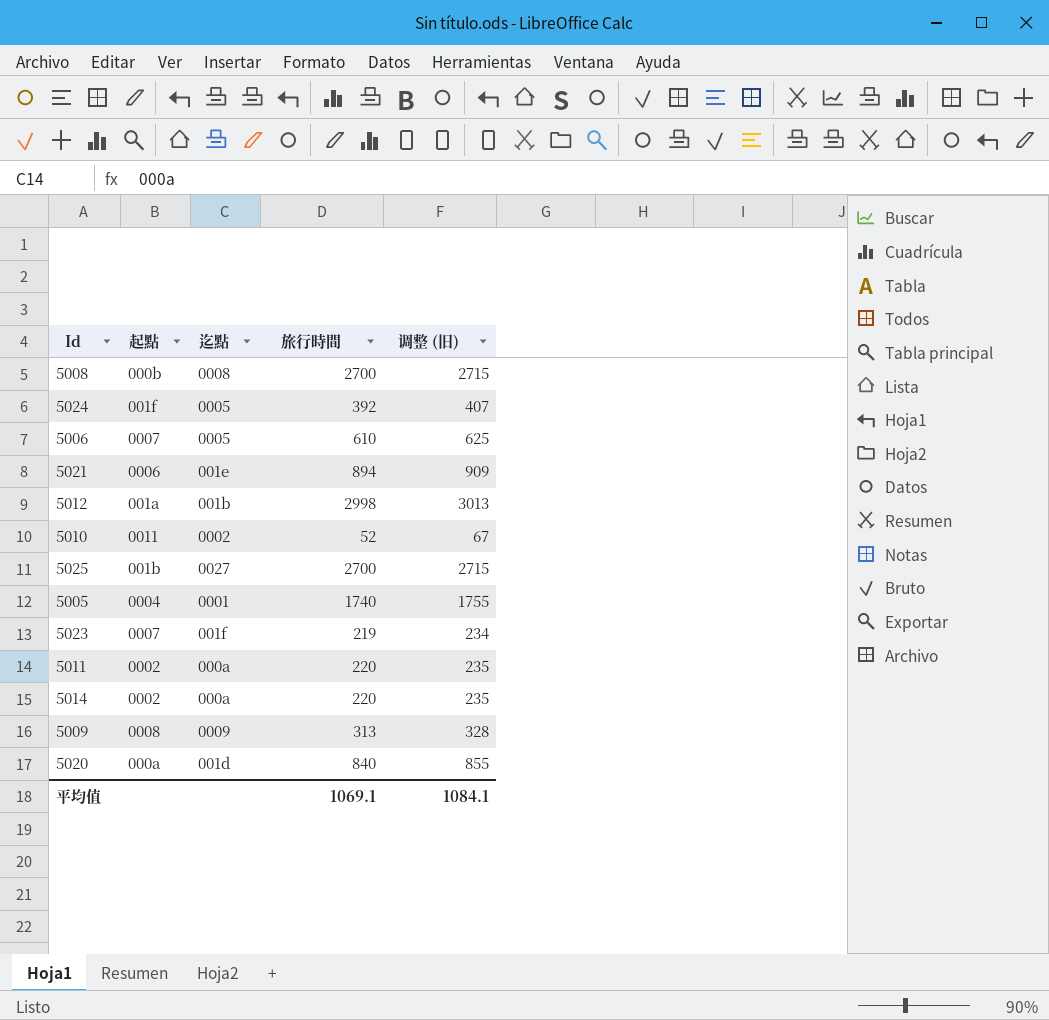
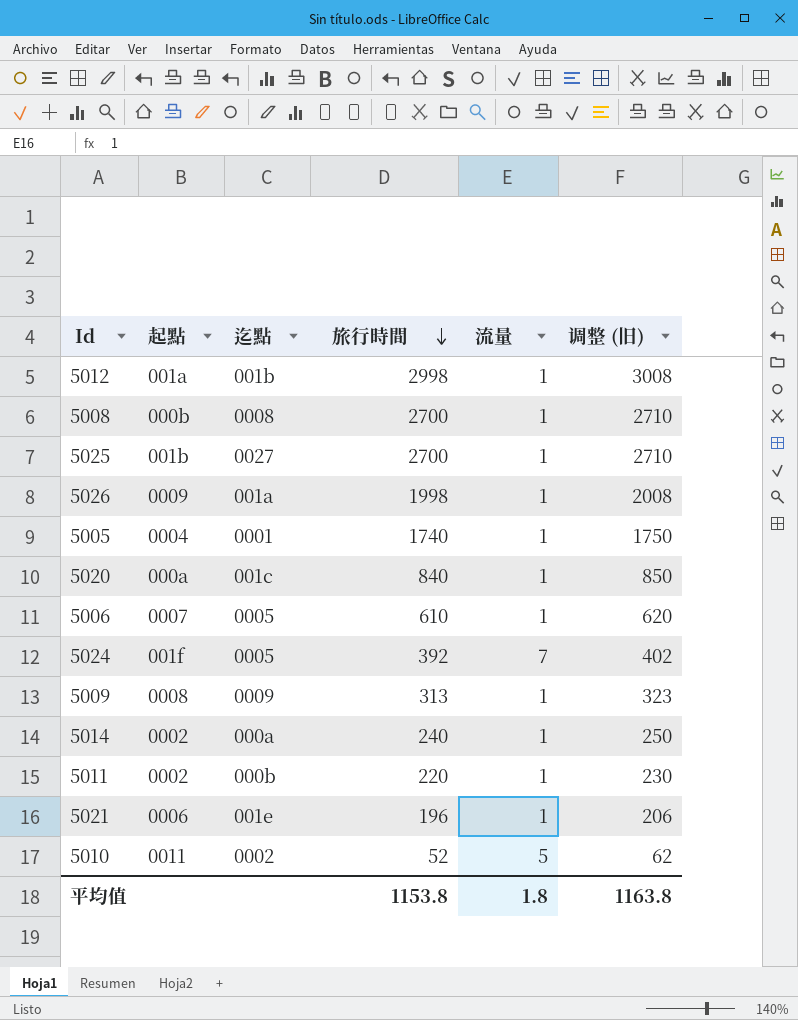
row order: none -> 旅行時間 descending
column 流量 | position: none -> 5
column 调整 (旧) | formula: [旅行時間] + 15 -> [旅行時間] + 10
row 5023: 0007 | 001f | 219 | 234 -> none
row 5026: none -> 0009 | 001a | 1998 | 1 | 2008
5020 | 迄點: 001d -> 001c
5014 | 旅行時間: 220 -> 240
5011 | 迄點: 000a -> 000b
5021 | 旅行時間: 894 -> 196
平均值 | 旅行時間: 1069.1 -> 1153.8
平均值 | 调整 (旧): 1084.1 -> 1163.8

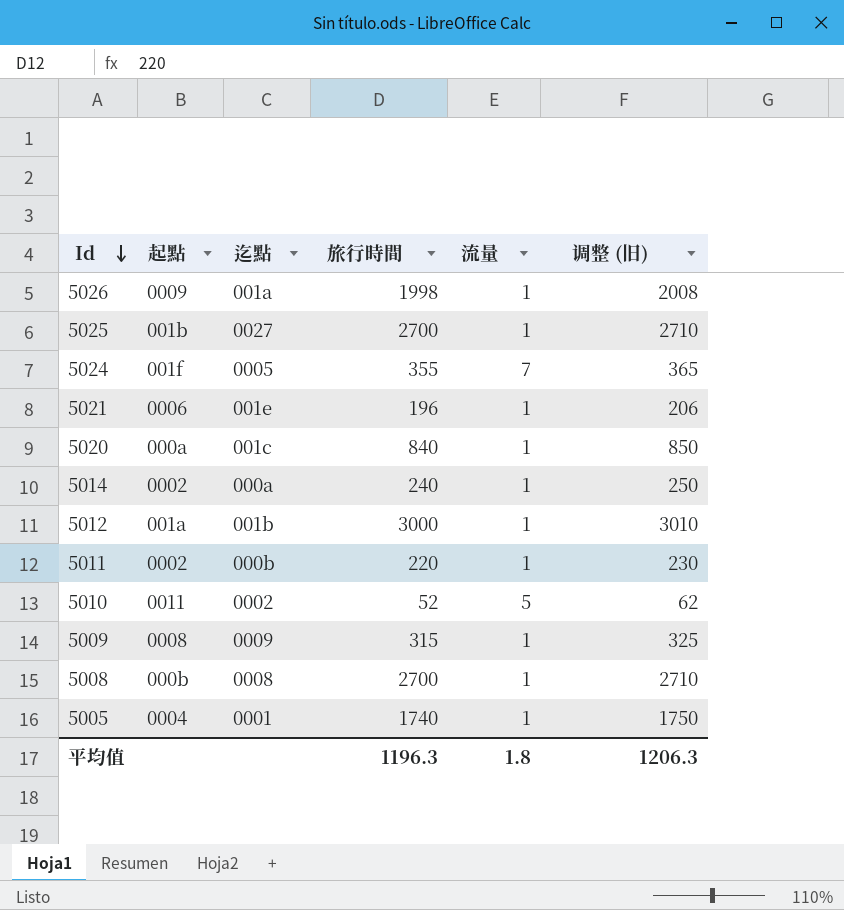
row order: 旅行時間 descending -> Id descending
row 5006: 0007 | 0005 | 610 | 1 | 620 -> none
5024 | 旅行時間: 392 -> 355
5024 | 调整 (旧): 402 -> 365
5012 | 旅行時間: 2998 -> 3000
5012 | 调整 (旧): 3008 -> 3010
5009 | 旅行時間: 313 -> 315
5009 | 调整 (旧): 323 -> 325
平均值 | 旅行時間: 1153.8 -> 1196.3
平均值 | 调整 (旧): 1163.8 -> 1206.3

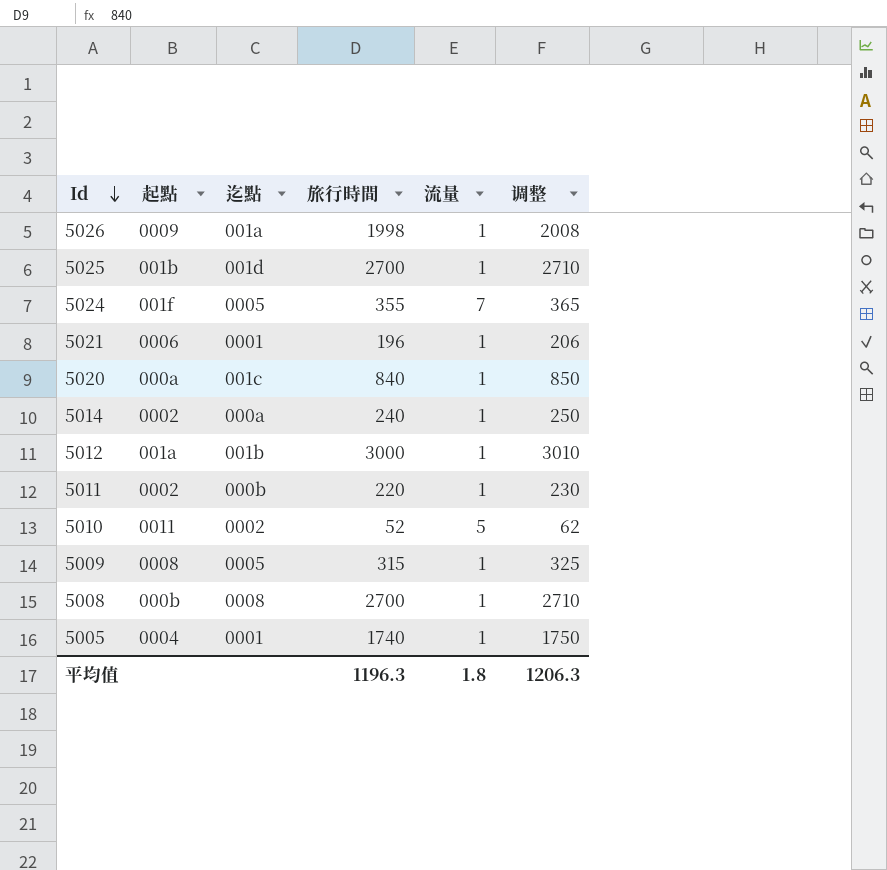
column name: 调整 (旧) -> 调整
5025 | 迄點: 0027 -> 001d
5021 | 迄點: 001e -> 0001
5009 | 迄點: 0009 -> 0005

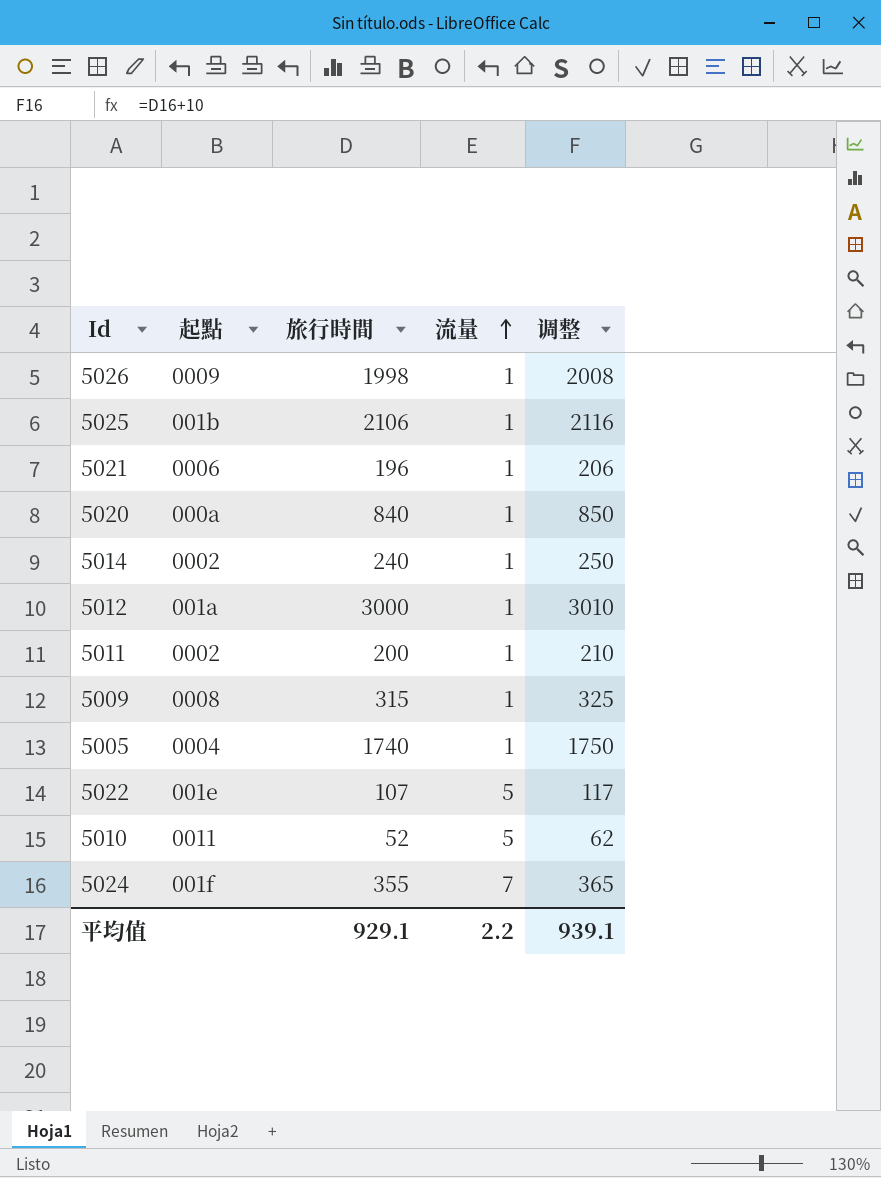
row order: Id descending -> 流量 ascending
column 迄點 | position: 3 -> none
row 5008: 000b | 0008 | 2700 | 1 | 2710 -> none
5025 | 旅行時間: 2700 -> 2106
5025 | 调整: 2710 -> 2116
5011 | 旅行時間: 220 -> 200
5011 | 调整: 230 -> 210
row 5022: none -> 001e | 107 | 5 | 117
平均值 | 旅行時間: 1196.3 -> 929.1
平均值 | 流量: 1.8 -> 2.2
平均值 | 调整: 1206.3 -> 939.1

